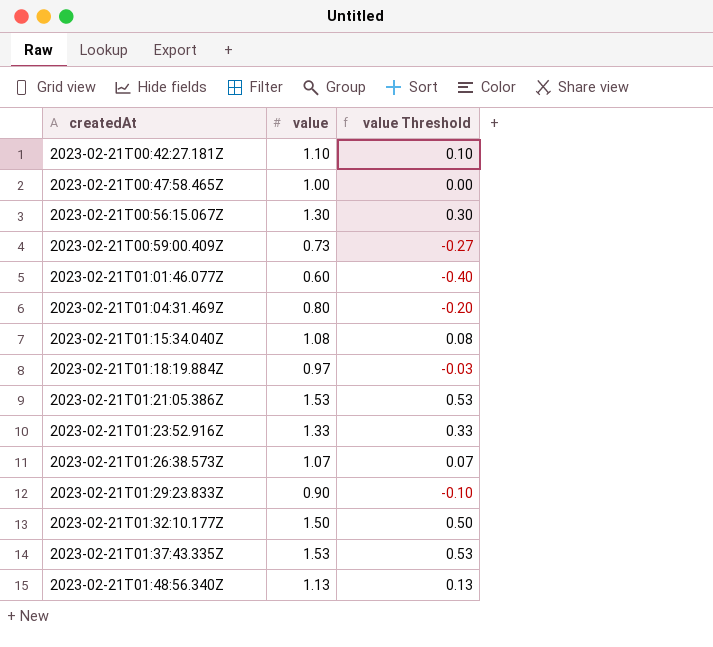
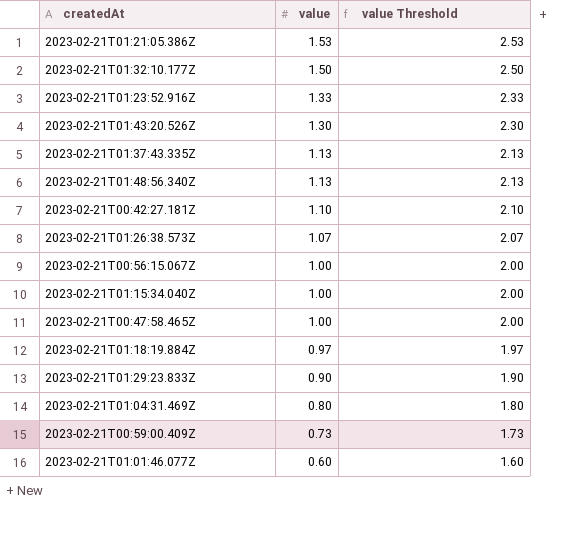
row order: createdAt ascending -> value descending
column value Threshold | formula: [value] - 1 -> [value] + 1
row 2023-02-21T01:43:20.526Z: none -> 1.30 | 2.30
2023-02-21T01:37:43.335Z | value: 1.53 -> 1.13
2023-02-21T00:56:15.067Z | value: 1.30 -> 1.00
2023-02-21T01:15:34.040Z | value: 1.08 -> 1.00

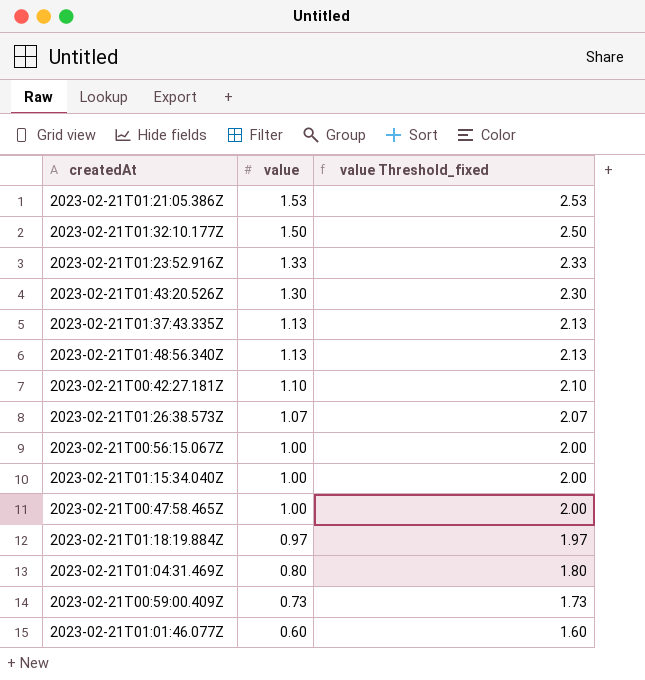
column name: value Threshold -> value Threshold_fixed
row 2023-02-21T01:29:23.833Z: 0.90 | 1.90 -> none

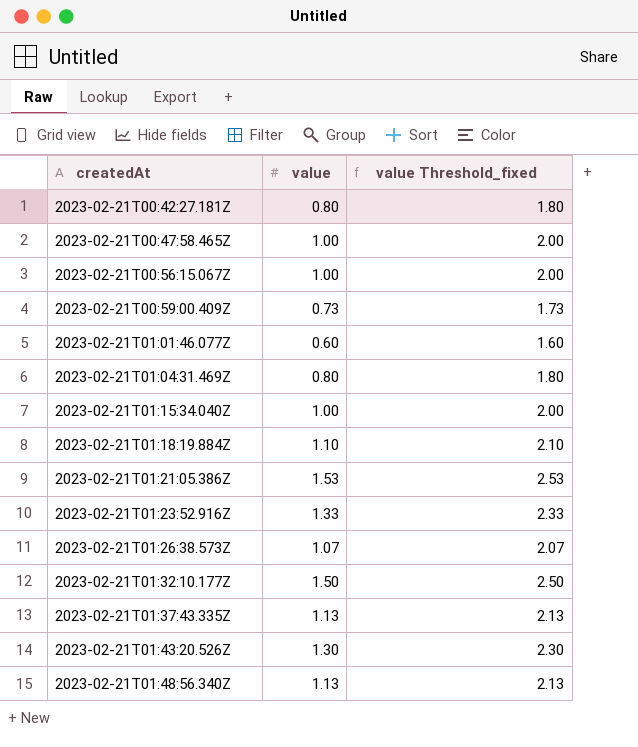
row order: value descending -> createdAt ascending
2023-02-21T00:42:27.181Z | value: 1.10 -> 0.80
2023-02-21T00:42:27.181Z | value Threshold_fixed: 2.10 -> 1.80
2023-02-21T01:18:19.884Z | value: 0.97 -> 1.10
2023-02-21T01:18:19.884Z | value Threshold_fixed: 1.97 -> 2.10

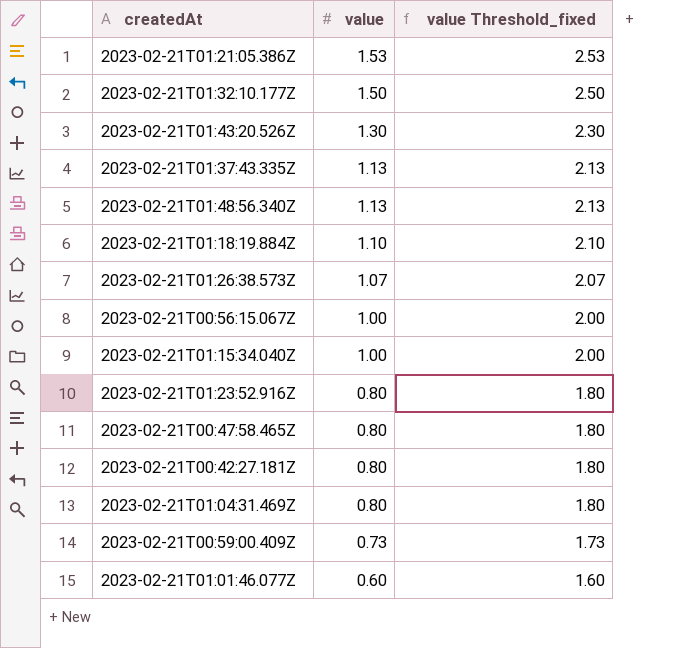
row order: createdAt ascending -> value descending
2023-02-21T01:23:52.916Z | value: 1.33 -> 0.80
2023-02-21T01:23:52.916Z | value Threshold_fixed: 2.33 -> 1.80
2023-02-21T00:47:58.465Z | value: 1.00 -> 0.80
2023-02-21T00:47:58.465Z | value Threshold_fixed: 2.00 -> 1.80

